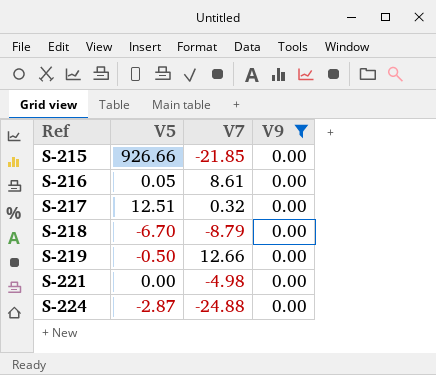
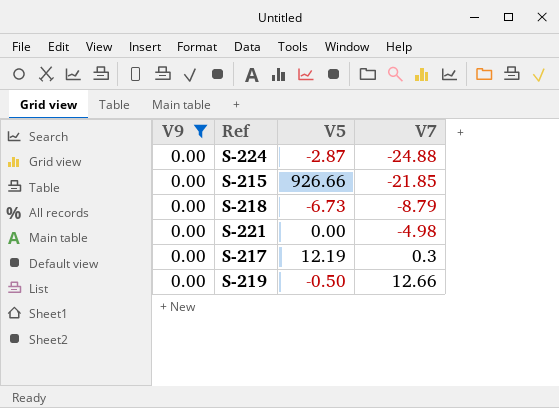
row order: Ref ascending -> V7 ascending
column V9 | position: 4 -> 1
row S-216: 0.05 | 8.61 | 0.00 -> none
S-218 | V5: -6.70 -> -6.73
S-217 | V5: 12.51 -> 12.19
S-217 | V7: 0.32 -> 0.3

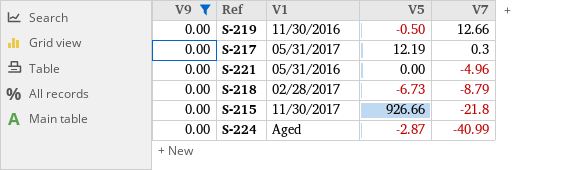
row order: V7 ascending -> V7 descending
column V1 | position: none -> 3
S-221 | V7: -4.98 -> -4.96
S-215 | V7: -21.85 -> -21.8
S-224 | V7: -24.88 -> -40.99

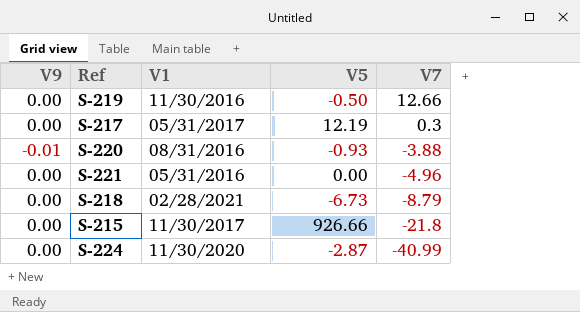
filter: V9 = 0.00 -> none
S-218 | V1: 02/28/2017 -> 02/28/2021
S-224 | V1: Aged -> 11/30/2020

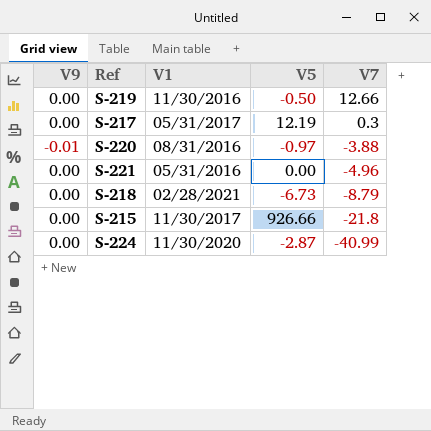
S-220 | V5: -0.93 -> -0.97

